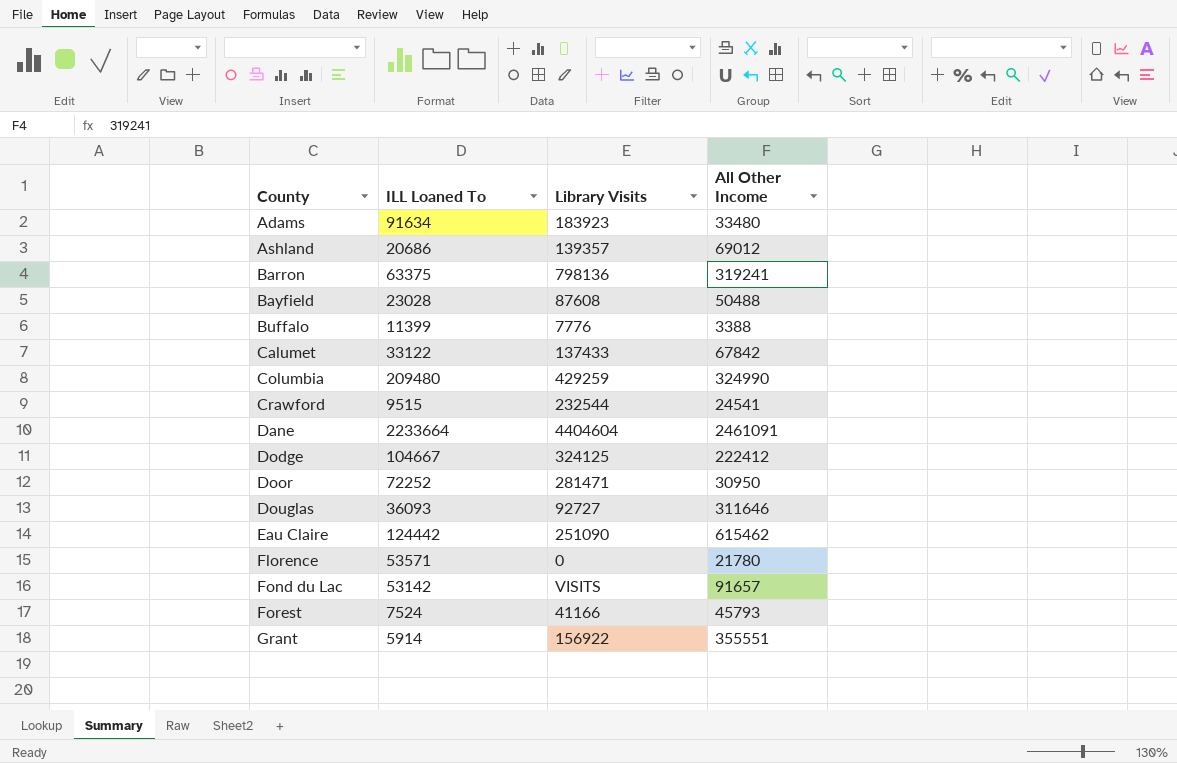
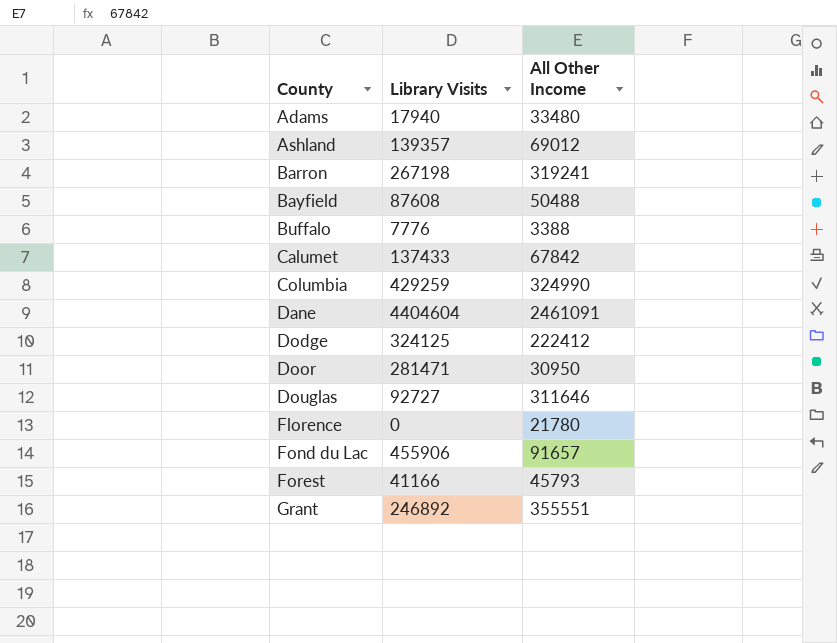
column ILL Loaned To | position: 2 -> none
row Crawford: 9515 | 232544 | 24541 -> none
row Eau Claire: 124442 | 251090 | 615462 -> none
Adams | Library Visits: 183923 -> 17940
Barron | Library Visits: 798136 -> 267198
Fond du Lac | Library Visits: VISITS -> 455906
Grant | Library Visits: 156922 -> 246892

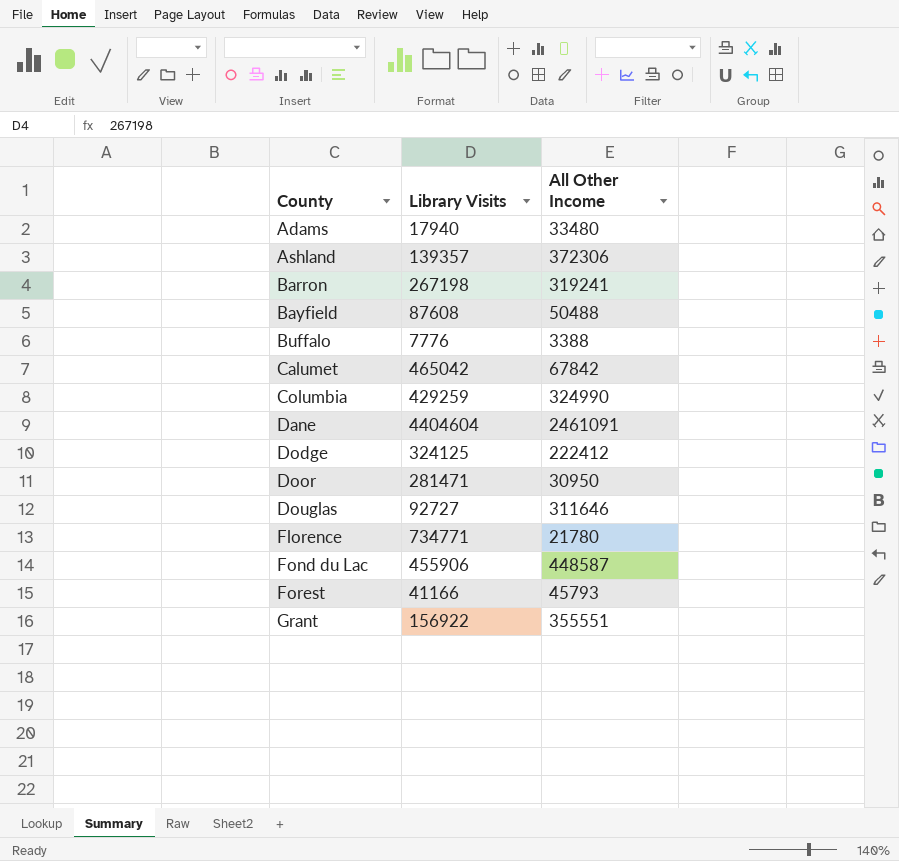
Ashland | All Other Income: 69012 -> 372306
Calumet | Library Visits: 137433 -> 465042
Florence | Library Visits: 0 -> 734771
Fond du Lac | All Other Income: 91657 -> 448587
Grant | Library Visits: 246892 -> 156922

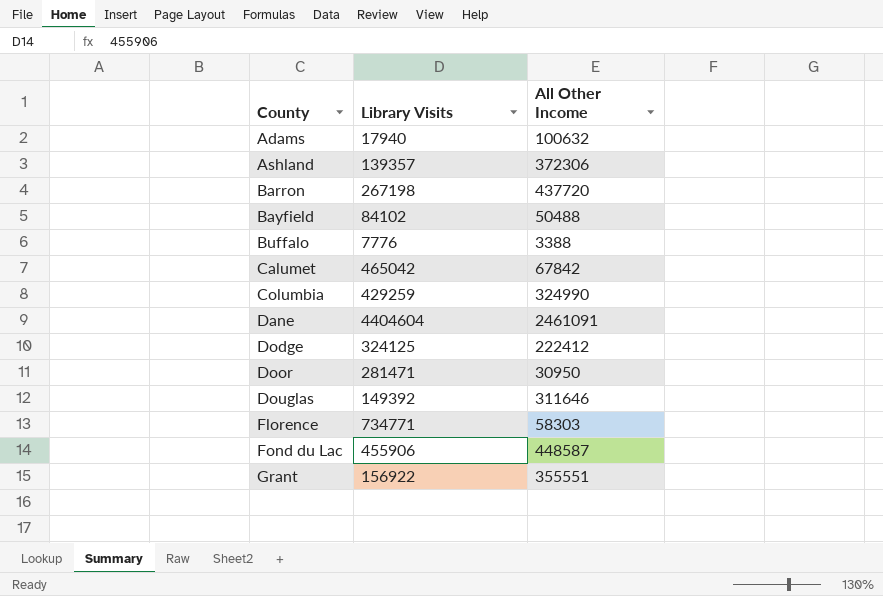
row Forest: 41166 | 45793 -> none
Adams | All Other Income: 33480 -> 100632
Barron | All Other Income: 319241 -> 437720
Bayfield | Library Visits: 87608 -> 84102
Douglas | Library Visits: 92727 -> 149392
Florence | All Other Income: 21780 -> 58303

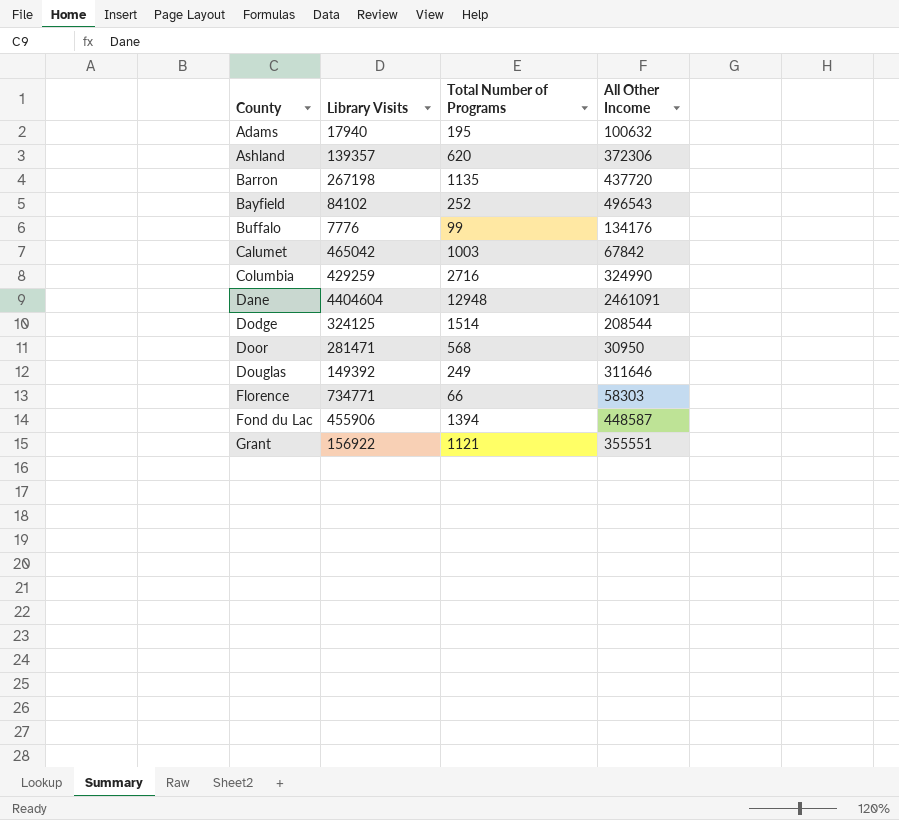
column Total Number of Programs | position: none -> 3
Bayfield | All Other Income: 50488 -> 496543
Buffalo | All Other Income: 3388 -> 134176
Dodge | All Other Income: 222412 -> 208544

